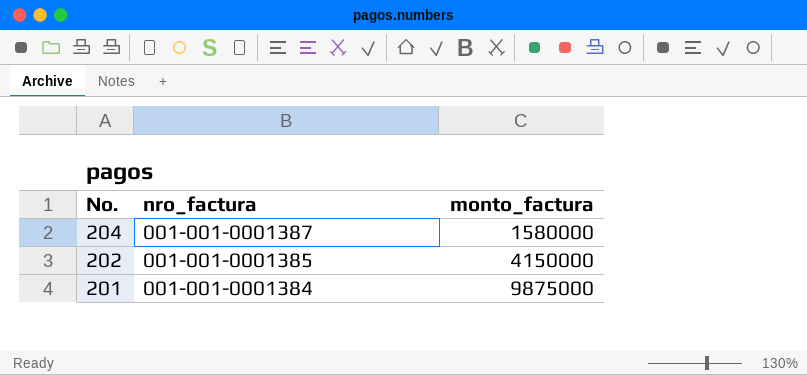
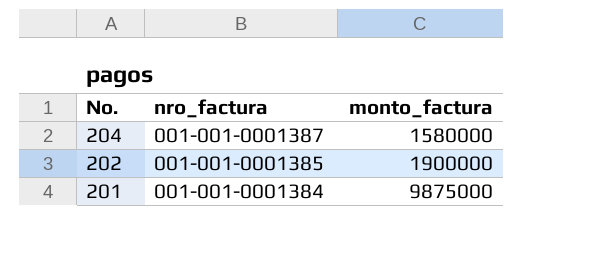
202 | monto_factura: 4150000 -> 1900000

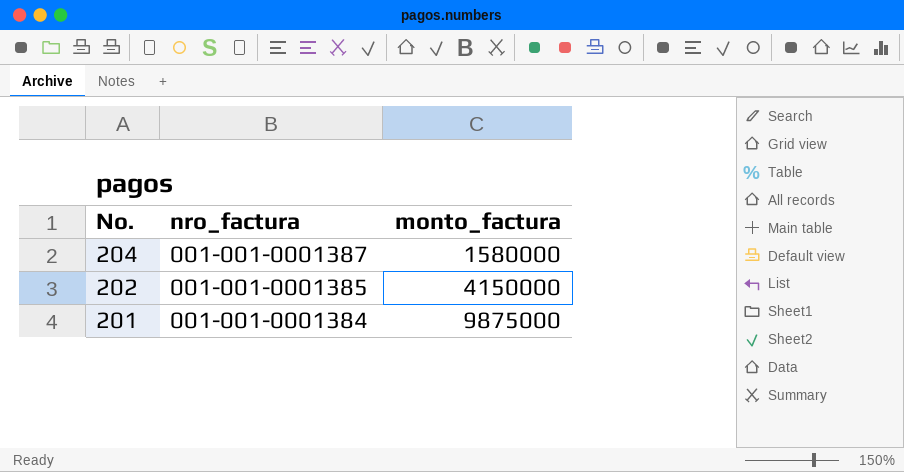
202 | monto_factura: 1900000 -> 4150000

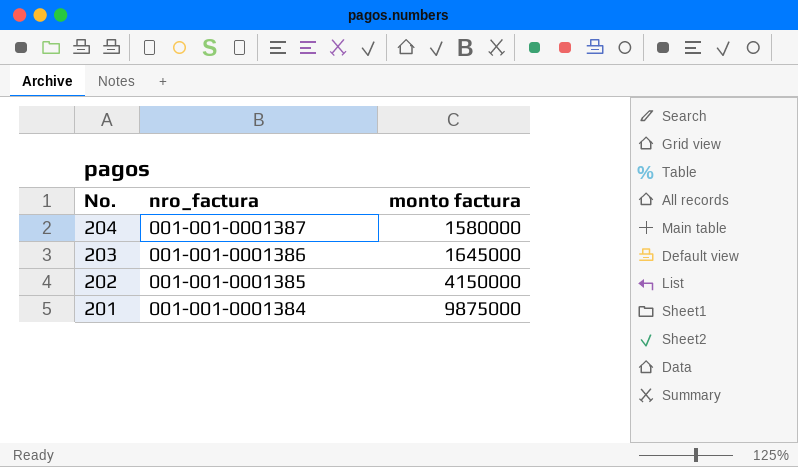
column name: monto_factura -> monto factura
row 203: none -> 001-001-0001386 | 1645000

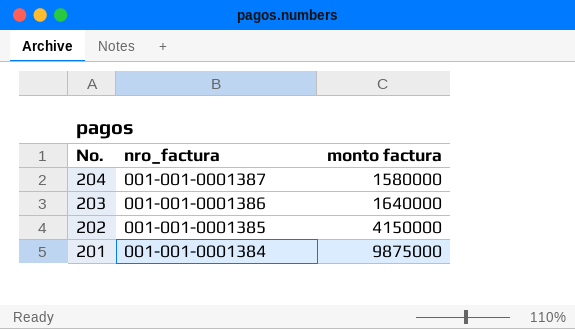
203 | monto factura: 1645000 -> 1640000

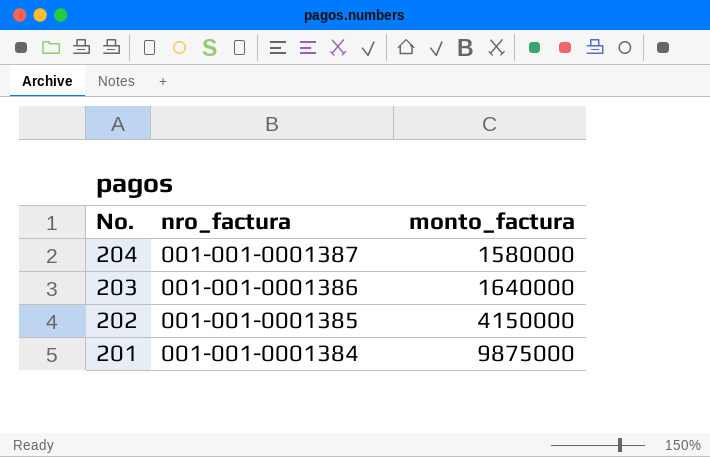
column name: monto factura -> monto_factura

